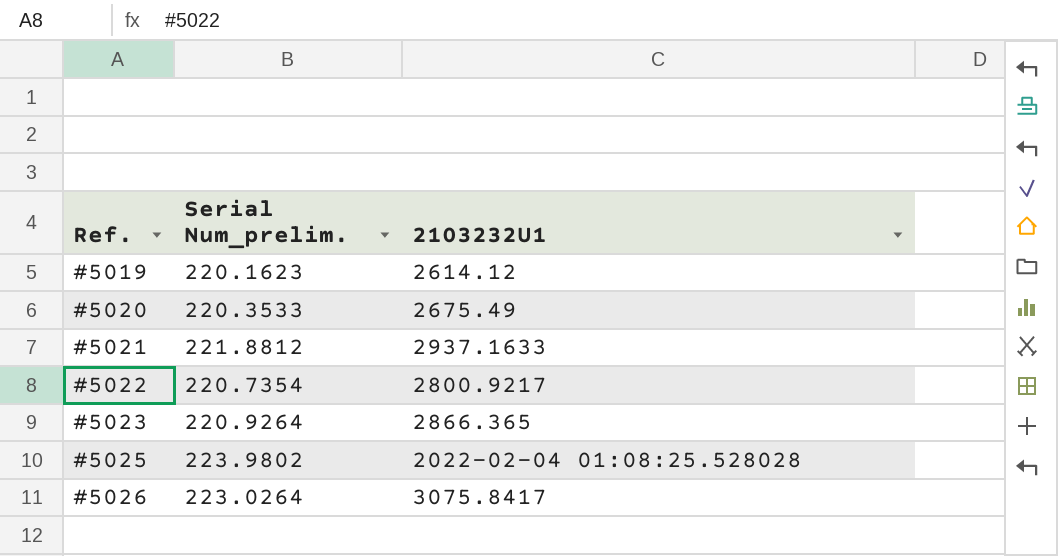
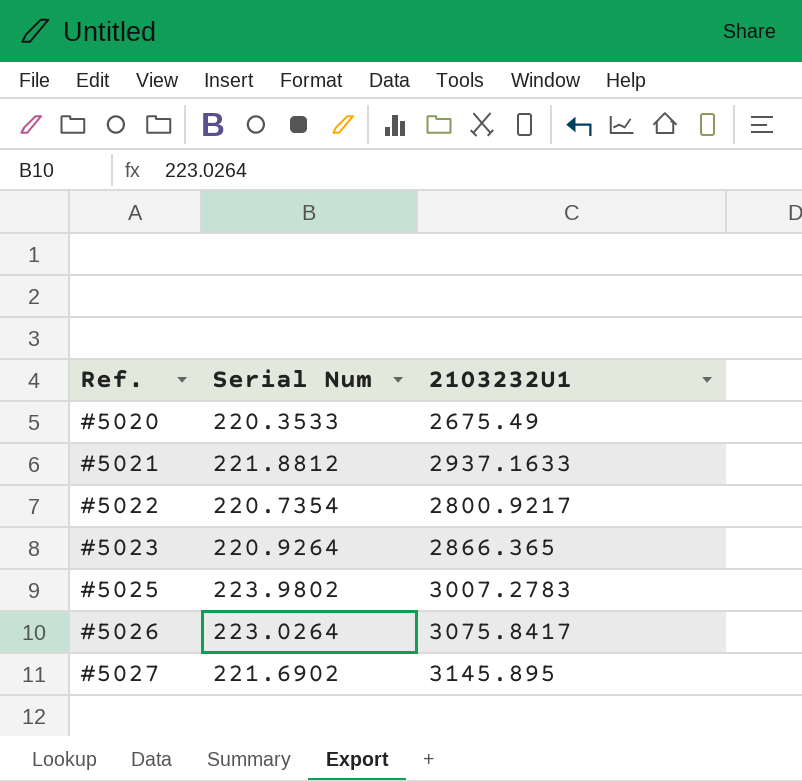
column name: Serial Num_prelim. -> Serial Num
row #5019: 220.1623 | 2614.12 -> none
#5025 | 2103232U1: 2022-02-04 01:08:25.528028 -> 3007.2783
row #5027: none -> 221.6902 | 3145.895

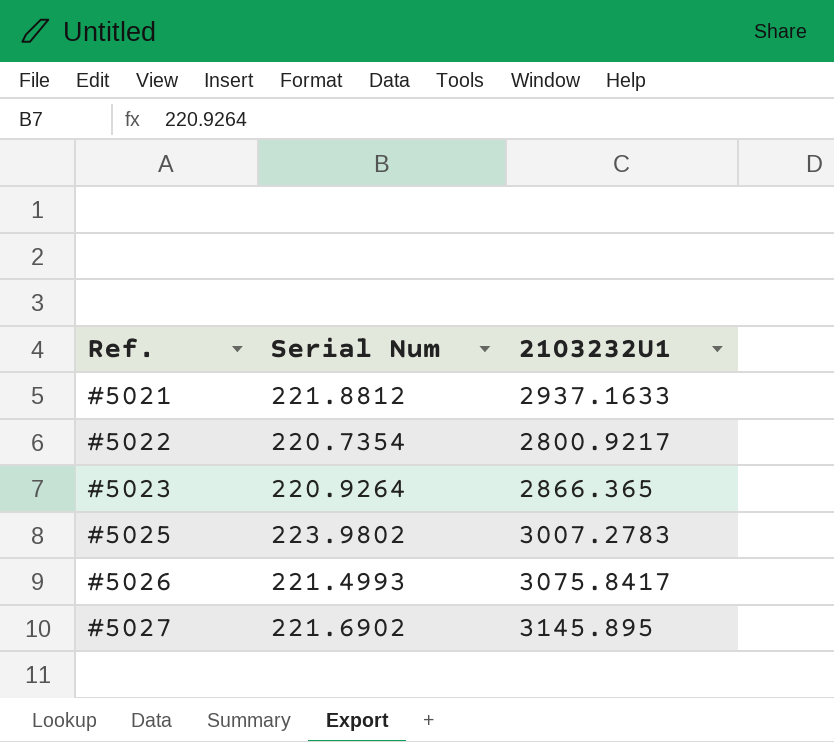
row #5020: 220.3533 | 2675.49 -> none
#5026 | Serial Num: 223.0264 -> 221.4993

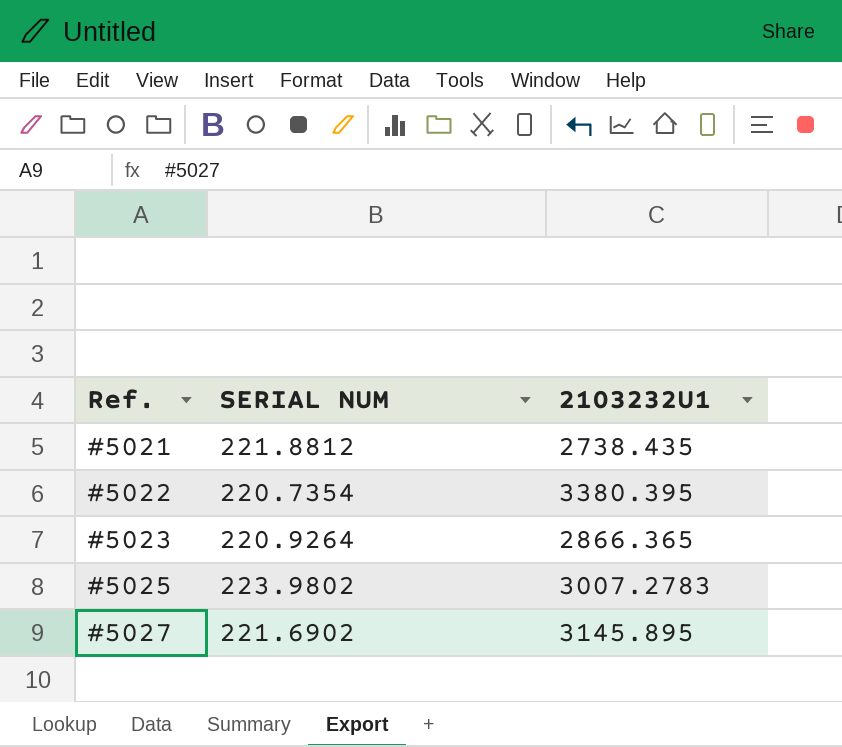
column name: Serial Num -> SERIAL NUM
row #5026: 221.4993 | 3075.8417 -> none
#5021 | 2103232U1: 2937.1633 -> 2738.435
#5022 | 2103232U1: 2800.9217 -> 3380.395

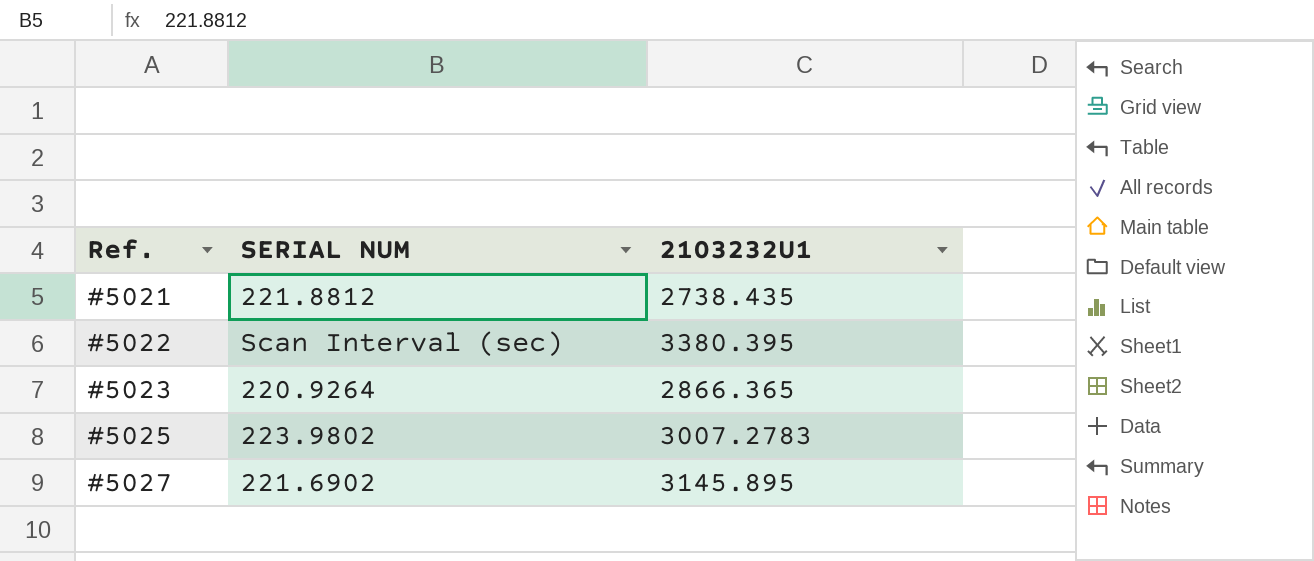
#5022 | SERIAL NUM: 220.7354 -> Scan Interval (sec)

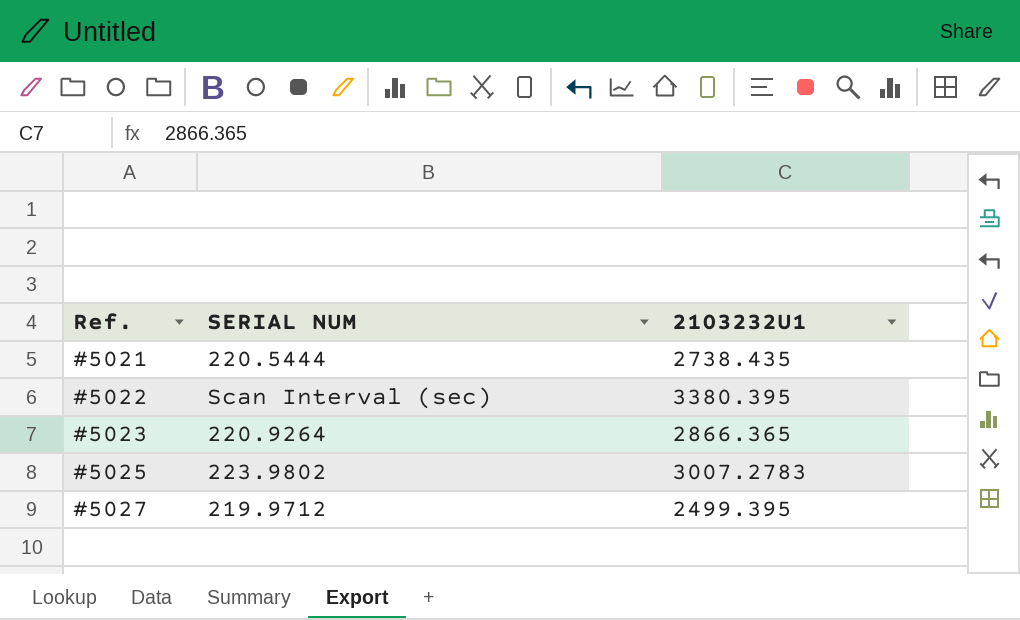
#5021 | SERIAL NUM: 221.8812 -> 220.5444
#5027 | SERIAL NUM: 221.6902 -> 219.9712
#5027 | 2103232U1: 3145.895 -> 2499.395

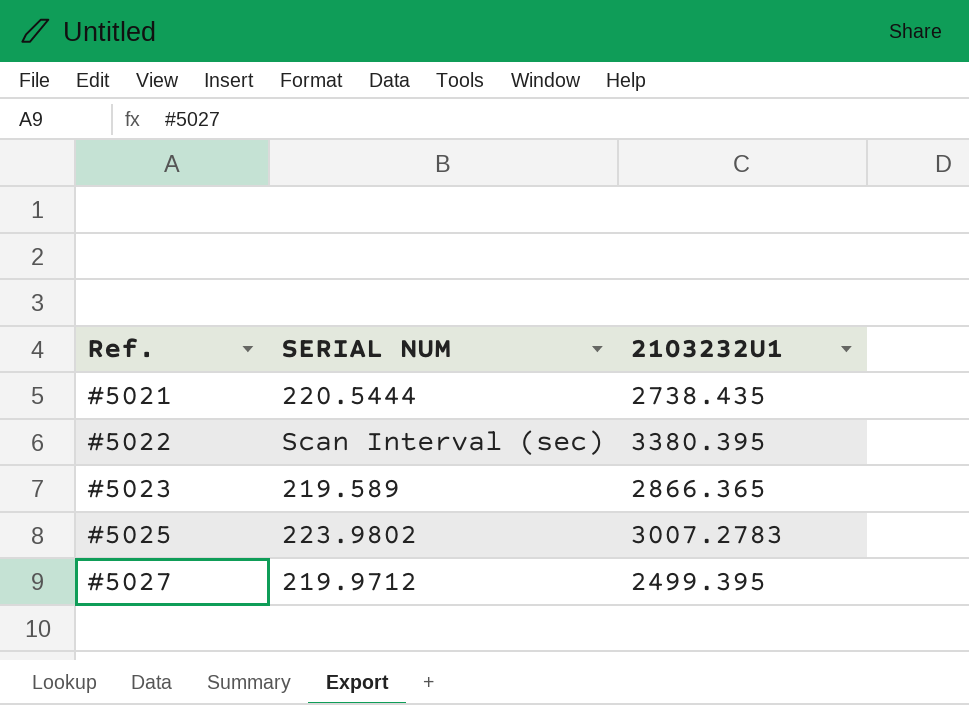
#5023 | SERIAL NUM: 220.9264 -> 219.589

